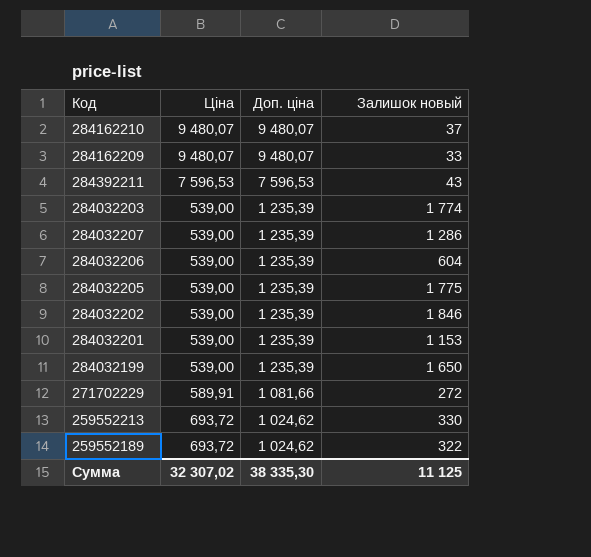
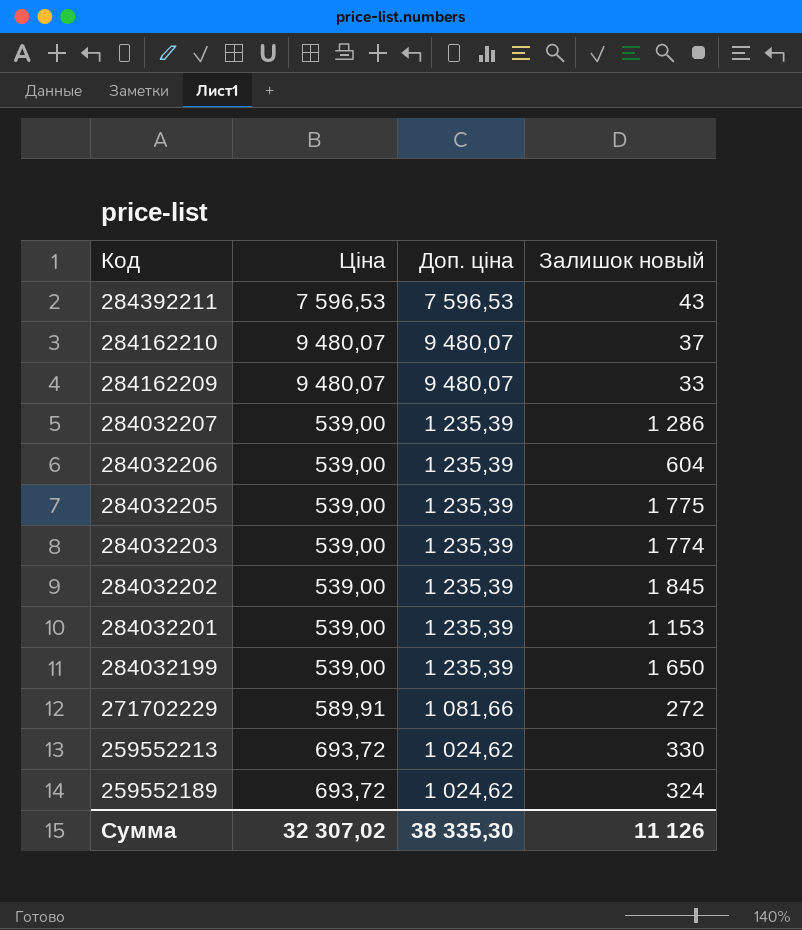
row order: Доп. ціна descending -> Код descending
284032202 | Залишок новый: 1 846 -> 1 845
259552189 | Залишок новый: 322 -> 324
Сумма | Залишок новый: 11 125 -> 11 126

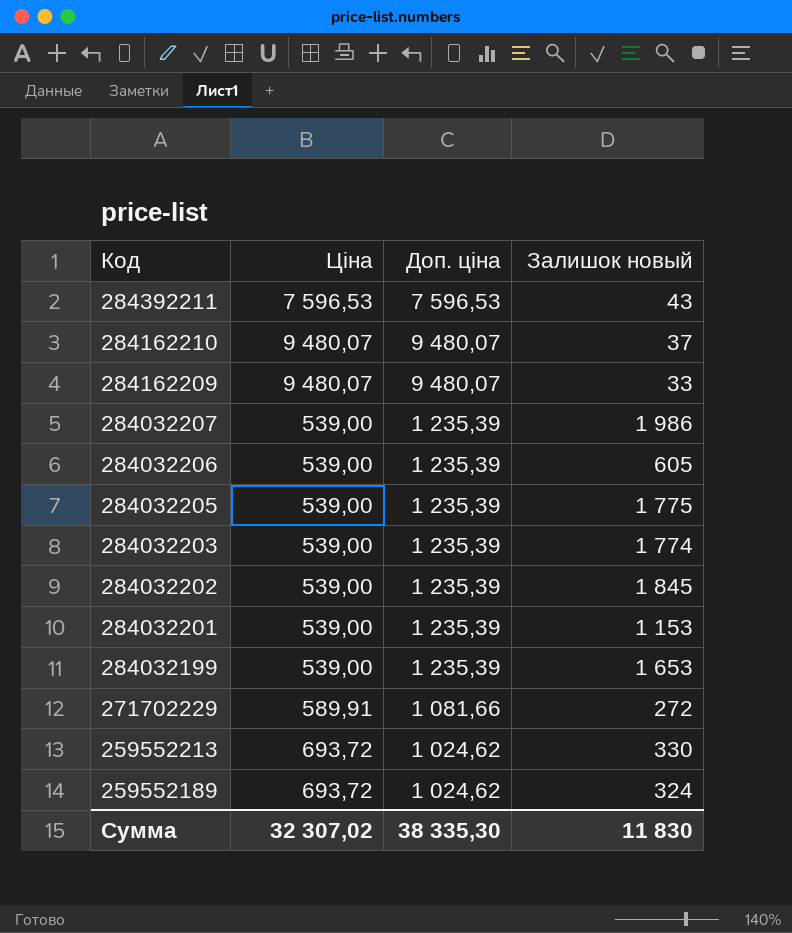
284032207 | Залишок новый: 1 286 -> 1 986
284032206 | Залишок новый: 604 -> 605
284032199 | Залишок новый: 1 650 -> 1 653
Сумма | Залишок новый: 11 126 -> 11 830

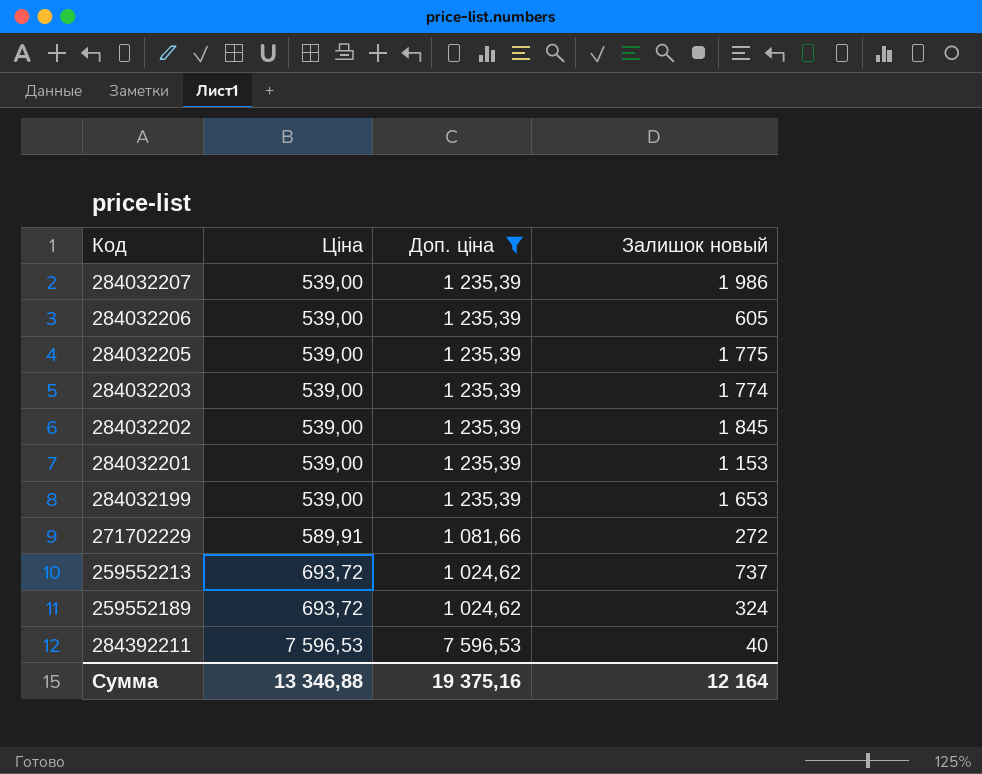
filter: none -> Доп. ціна != 9 480,07
row order: Код descending -> Ціна ascending
259552213 | Залишок новый: 330 -> 737
284392211 | Залишок новый: 43 -> 40
Сумма | Ціна: 32 307,02 -> 13 346,88
Сумма | Доп. ціна: 38 335,30 -> 19 375,16
Сумма | Залишок новый: 11 830 -> 12 164

